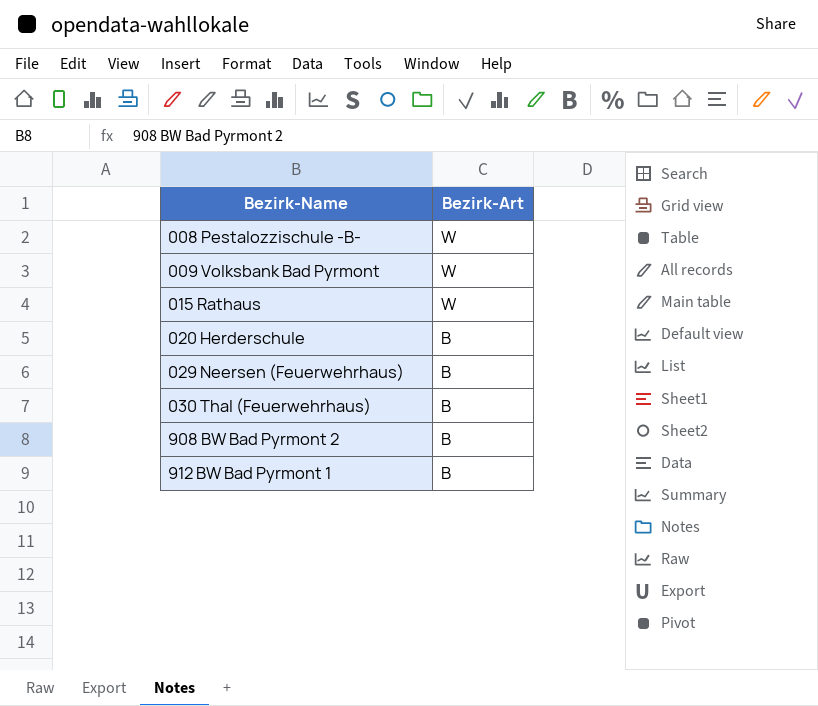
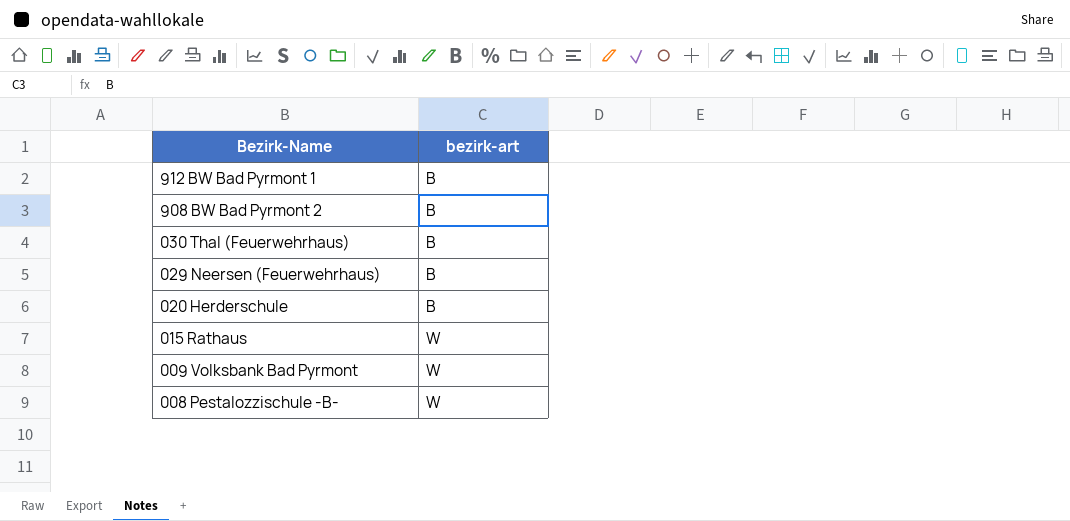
row order: Bezirk-Name ascending -> Bezirk-Name descending
column name: Bezirk-Art -> bezirk-art

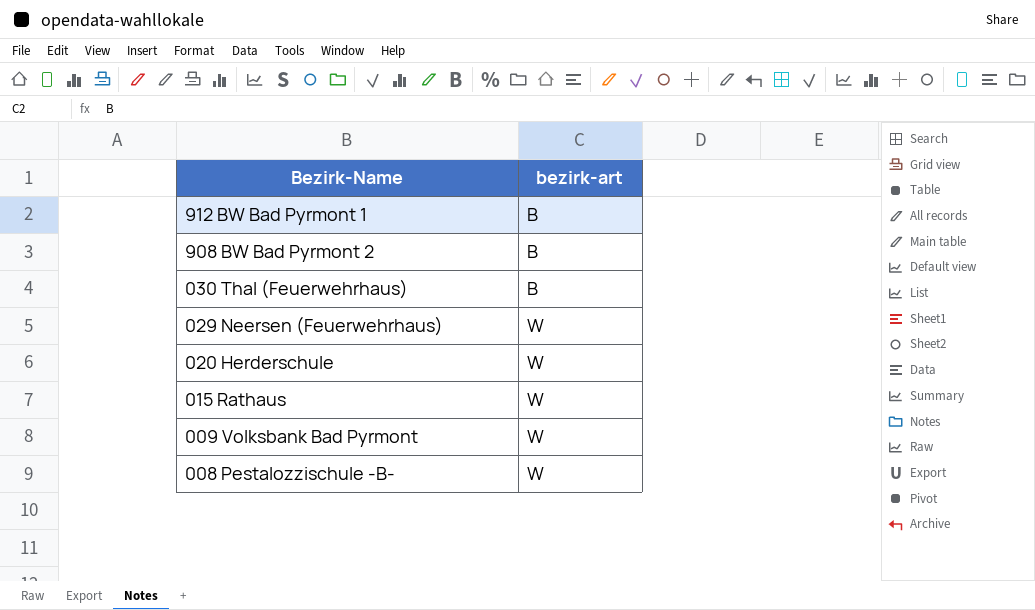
029 Neersen (Feuerwehrhaus) | bezirk-art: B -> W
020 Herderschule | bezirk-art: B -> W

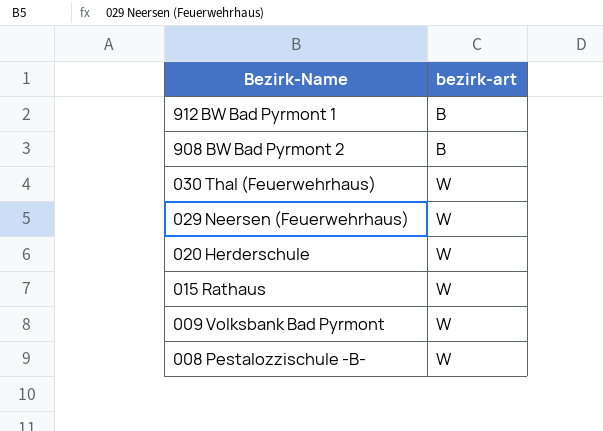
030 Thal (Feuerwehrhaus) | bezirk-art: B -> W

